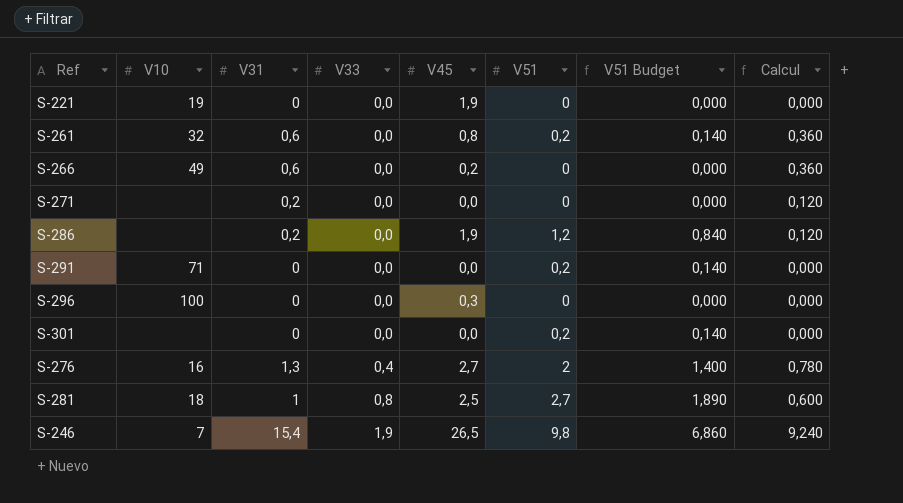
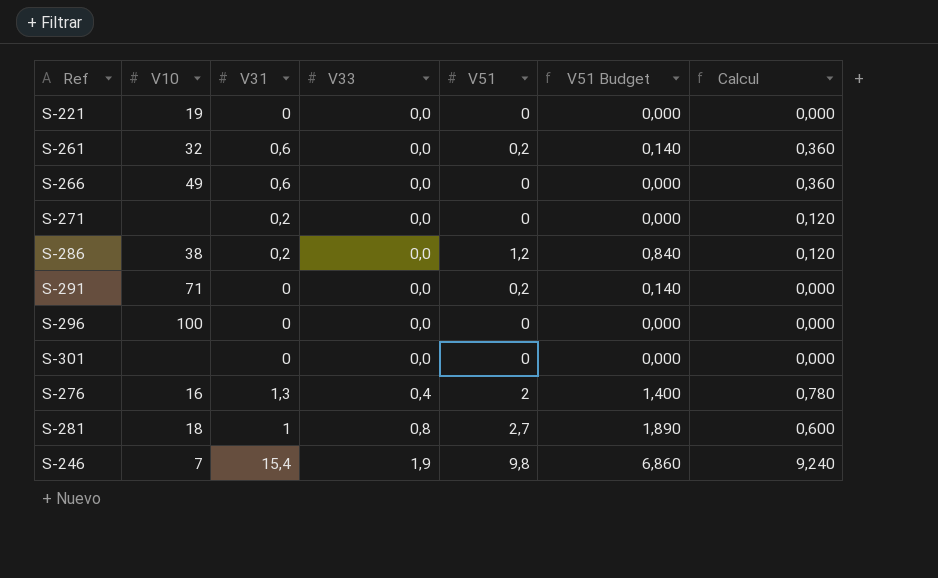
column V45 | position: 5 -> none
S-286 | V10: none -> 38
S-301 | V51: 0,2 -> 0
S-301 | V51 Budget: 0,140 -> 0,000

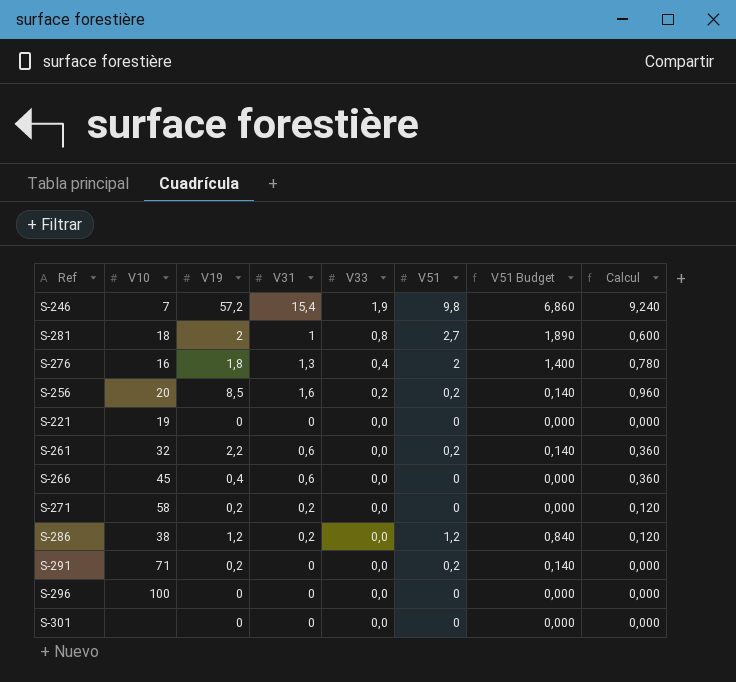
row order: V33 ascending -> V33 descending
column V19 | position: none -> 3
row S-256: none -> 20 | 8,5 | 1,6 | 0,2 | 0,2 | 0,140 | 0,960
S-266 | V10: 49 -> 45
S-271 | V10: none -> 58

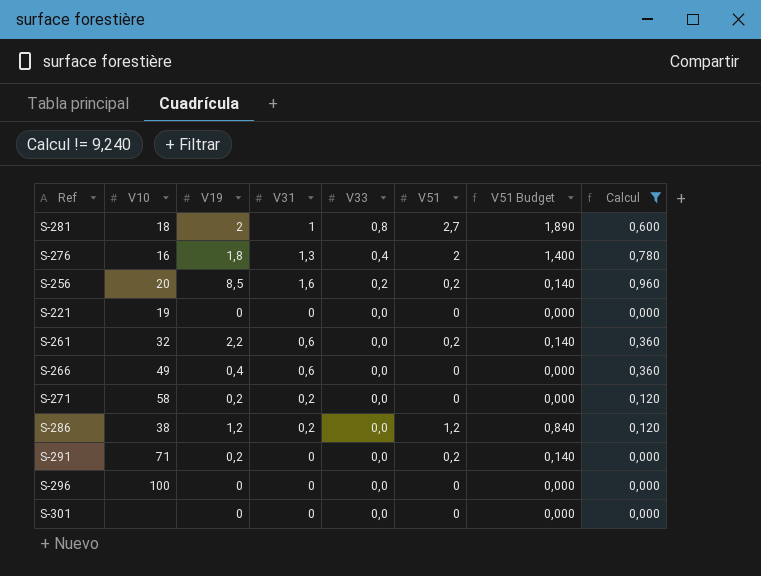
filter: none -> Calcul != 9,240
S-266 | V10: 45 -> 49

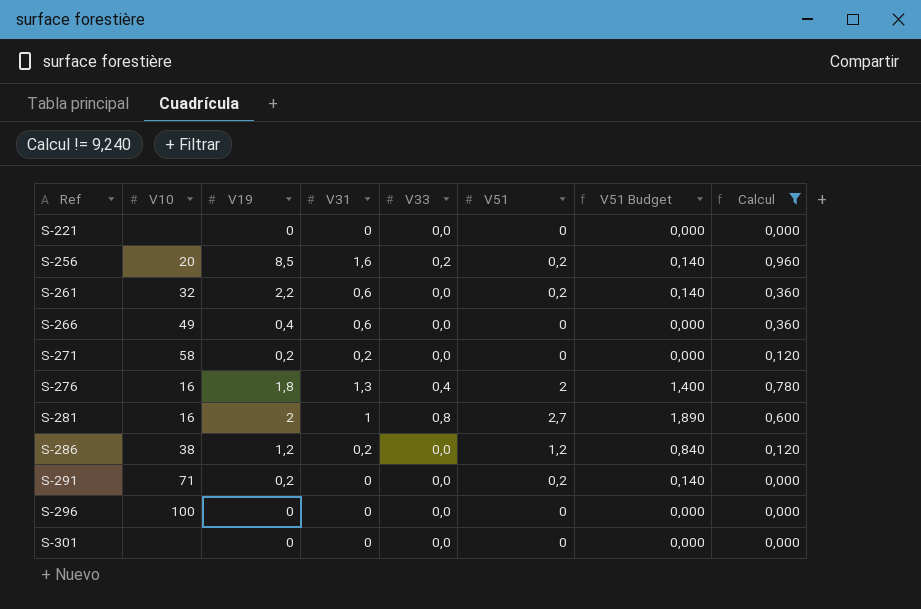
row order: V33 descending -> Ref ascending
S-221 | V10: 19 -> none
S-281 | V10: 18 -> 16

